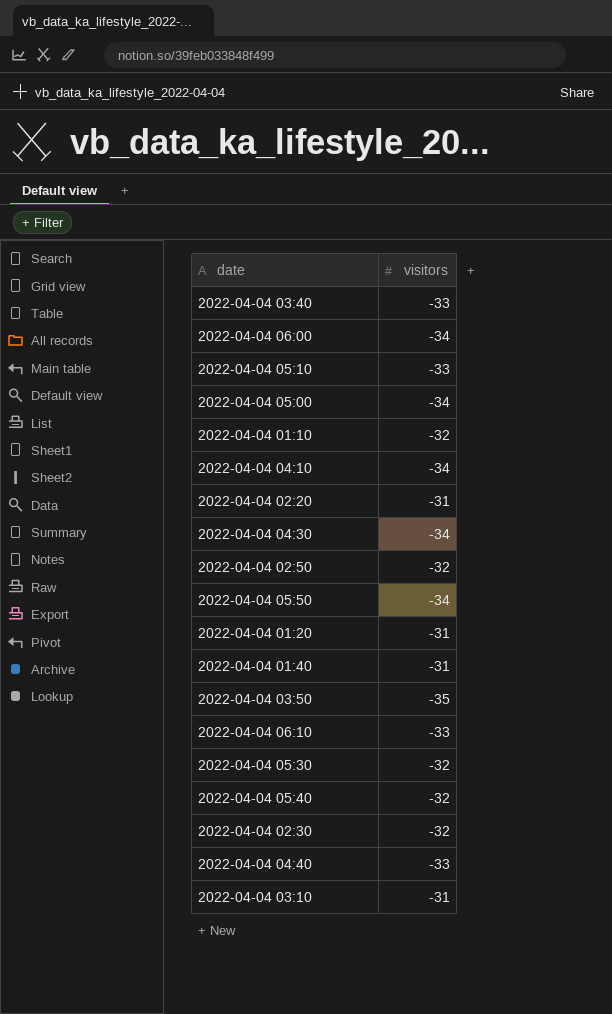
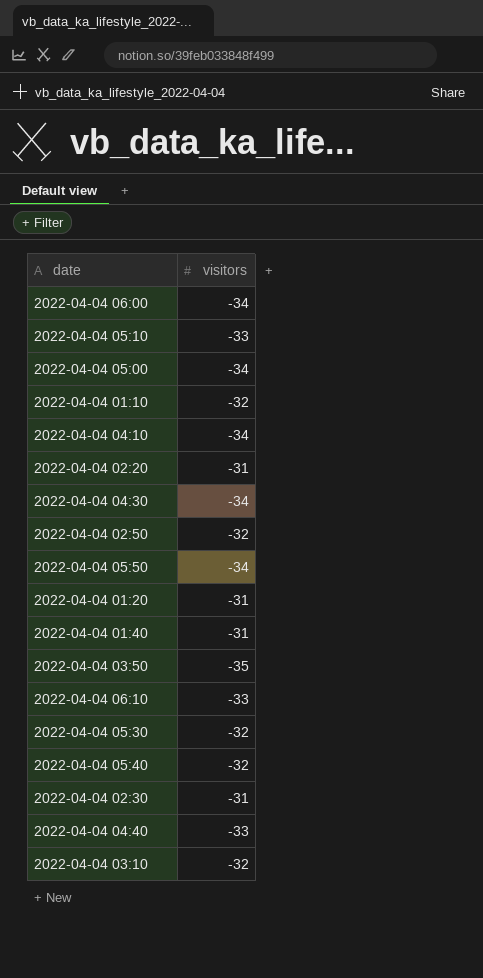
row 2022-04-04 03:40: -33 -> none
2022-04-04 02:30 | visitors: -32 -> -31
2022-04-04 03:10 | visitors: -31 -> -32

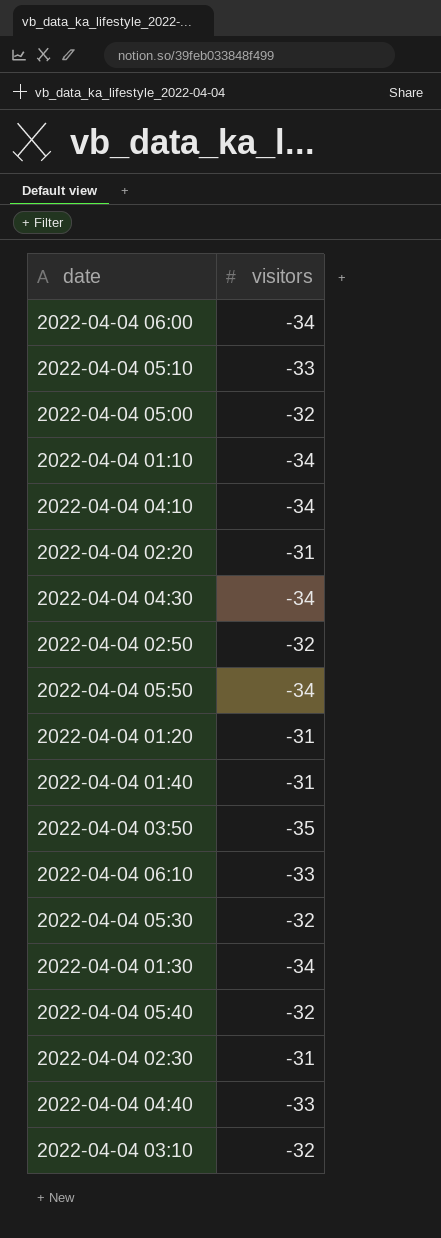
2022-04-04 05:00 | visitors: -34 -> -32
2022-04-04 01:10 | visitors: -32 -> -34
row 2022-04-04 01:30: none -> -34

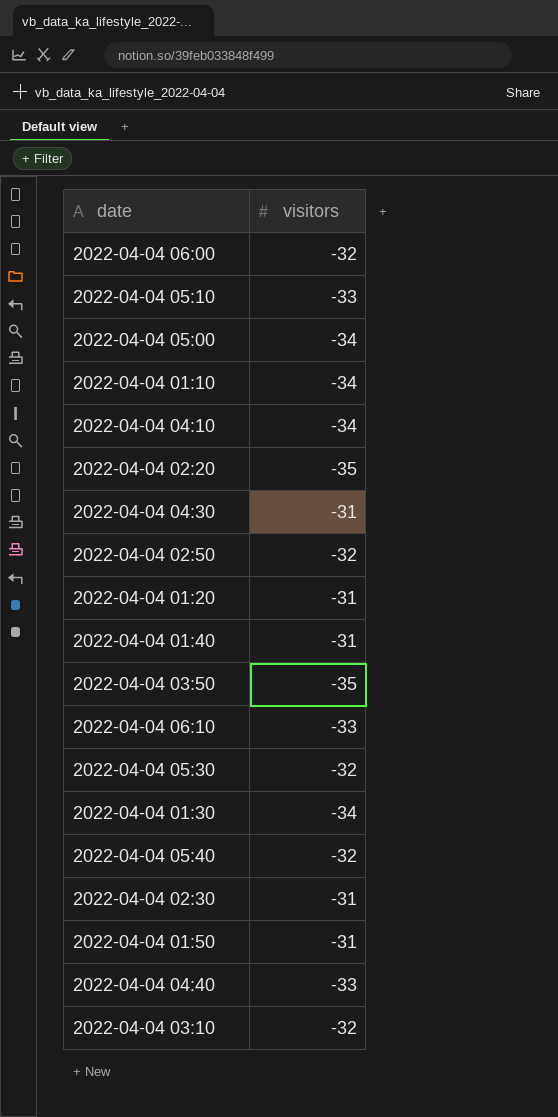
row 2022-04-04 05:50: -34 -> none
2022-04-04 06:00 | visitors: -34 -> -32
2022-04-04 05:00 | visitors: -32 -> -34
2022-04-04 02:20 | visitors: -31 -> -35
2022-04-04 04:30 | visitors: -34 -> -31
row 2022-04-04 01:50: none -> -31

